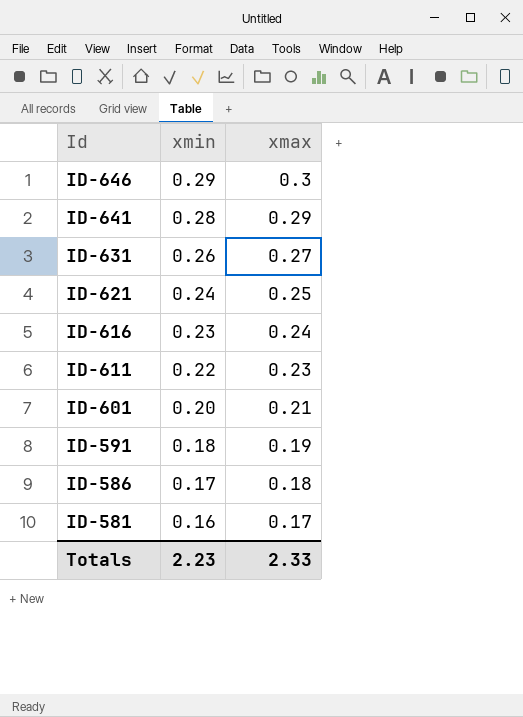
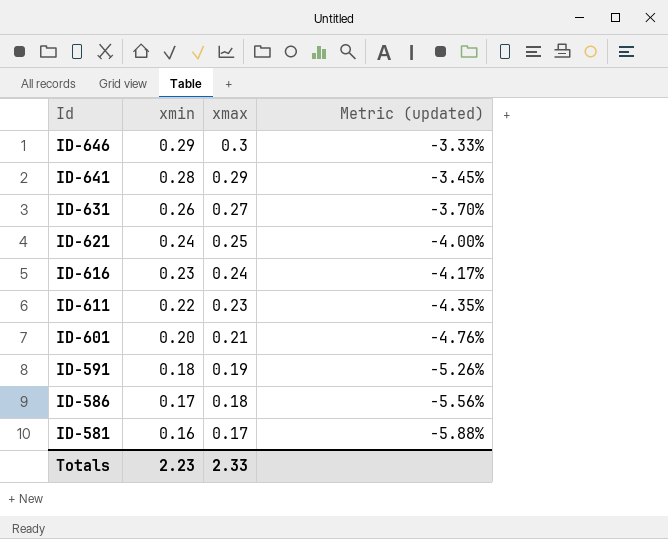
column Metric (updated) | formula: none -> ([xmin] - [xmax]) / [xmax]

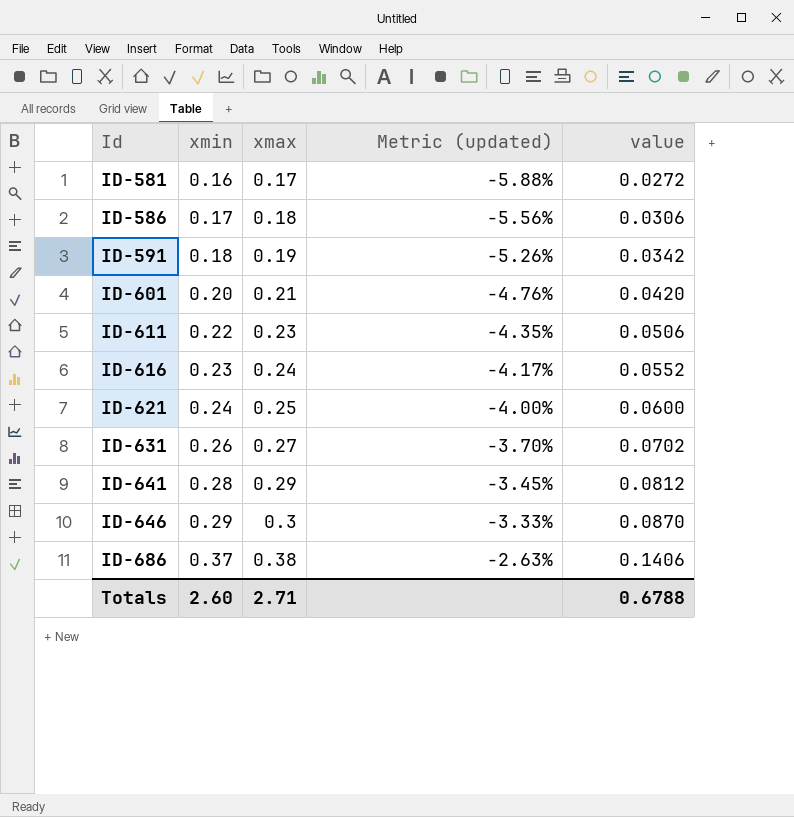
row order: Id descending -> Id ascending
column value | formula: none -> [xmin] * [xmax]
row ID-686: none -> 0.37 | 0.38 | -2.63% | 0.1406
Totals | xmin: 2.23 -> 2.60
Totals | xmax: 2.33 -> 2.71

